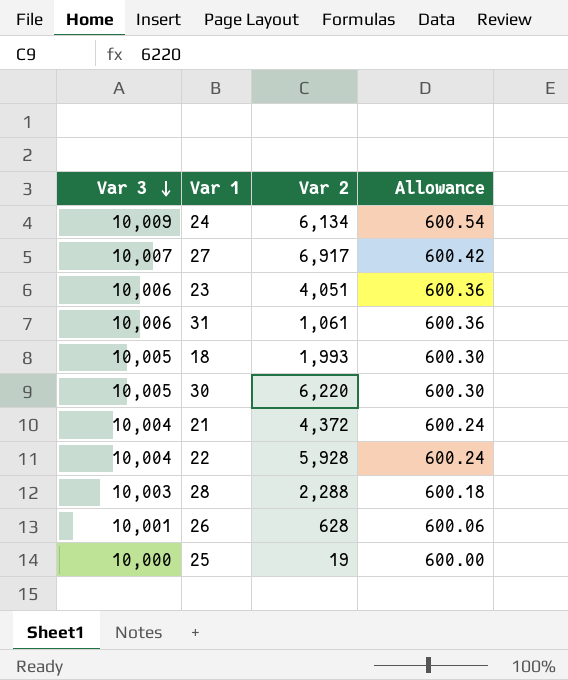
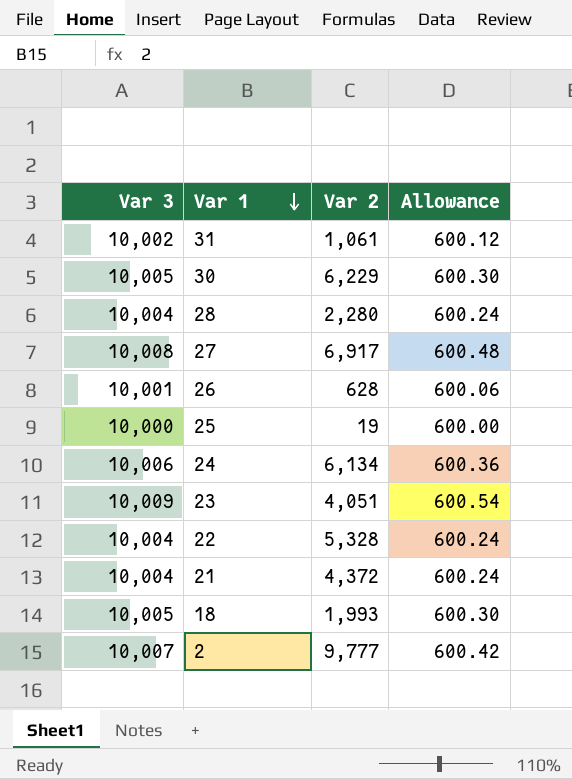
row order: Var 3 descending -> Var 1 descending
31 | Var 3: 10,006 -> 10,002
31 | Allowance: 600.36 -> 600.12
30 | Var 2: 6,220 -> 6,229
28 | Var 3: 10,003 -> 10,004
28 | Var 2: 2,288 -> 2,280
28 | Allowance: 600.18 -> 600.24
27 | Var 3: 10,007 -> 10,008
27 | Allowance: 600.42 -> 600.48
24 | Var 3: 10,009 -> 10,006
24 | Allowance: 600.54 -> 600.36
23 | Var 3: 10,006 -> 10,009
23 | Allowance: 600.36 -> 600.54
22 | Var 2: 5,928 -> 5,328
row 2: none -> 10,007 | 9,777 | 600.42

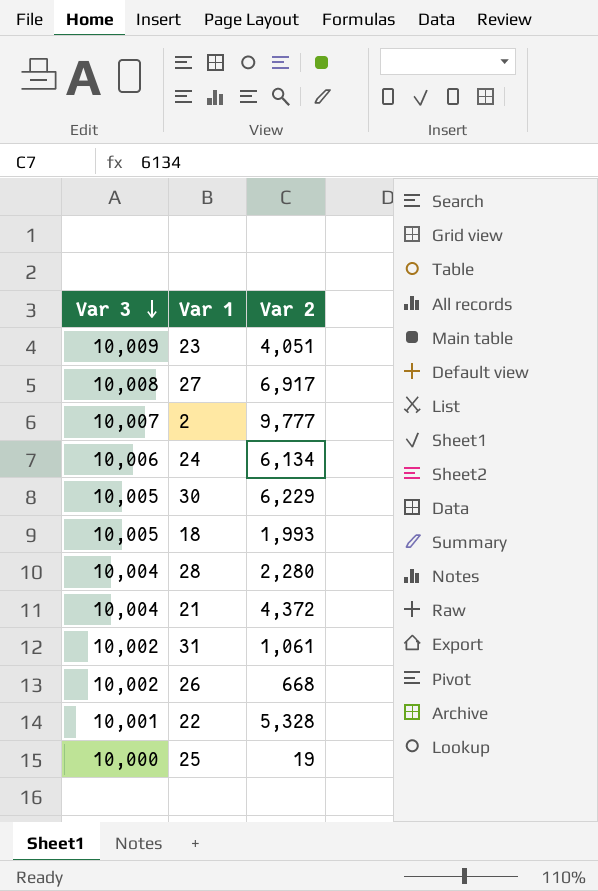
row order: Var 1 descending -> Var 3 descending
column Allowance | formula: [Var 3] * 0.06 -> none
26 | Var 3: 10,001 -> 10,002
26 | Var 2: 628 -> 668
22 | Var 3: 10,004 -> 10,001

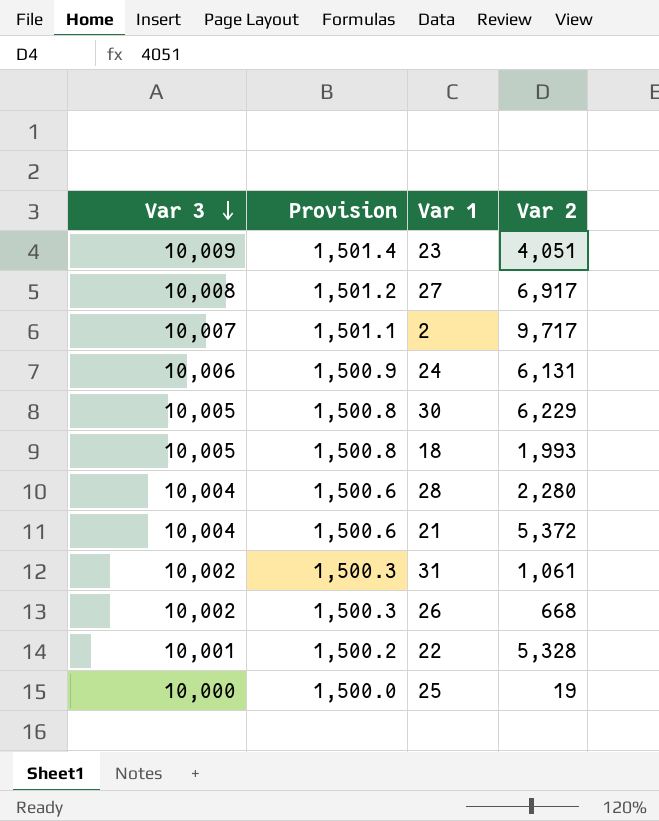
column Provision | formula: none -> [Var 3] * 0.15
2 | Var 2: 9,777 -> 9,717
24 | Var 2: 6,134 -> 6,131
21 | Var 2: 4,372 -> 5,372

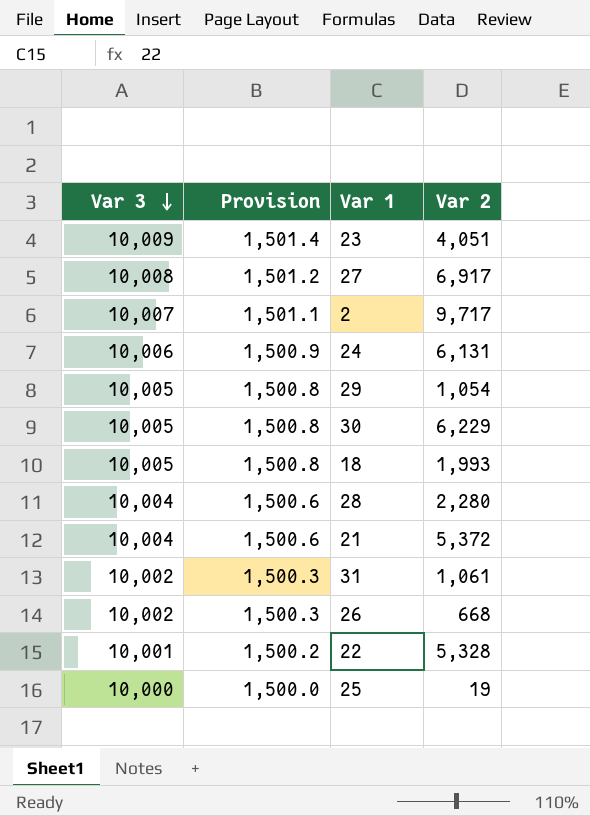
row 29: none -> 10,005 | 1,500.8 | 1,054

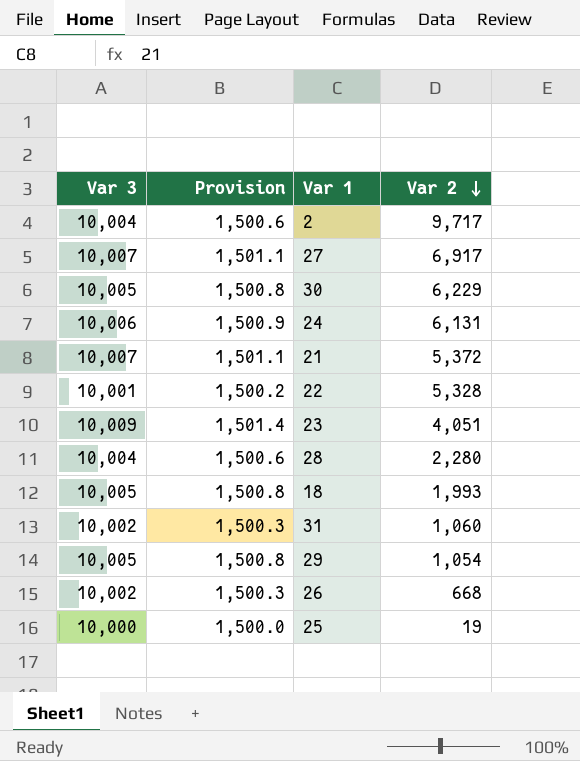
row order: Var 3 descending -> Var 2 descending
2 | Var 3: 10,007 -> 10,004
2 | Provision: 1,501.1 -> 1,500.6
27 | Var 3: 10,008 -> 10,007
27 | Provision: 1,501.2 -> 1,501.1
21 | Var 3: 10,004 -> 10,007
21 | Provision: 1,500.6 -> 1,501.1
31 | Var 2: 1,061 -> 1,060

